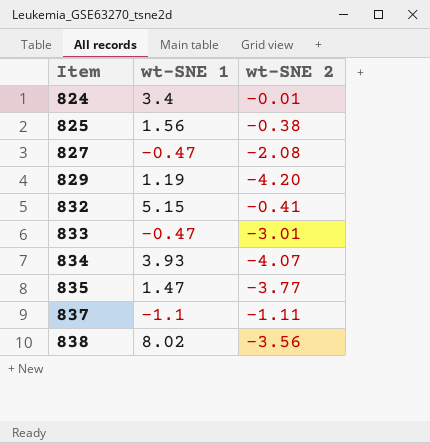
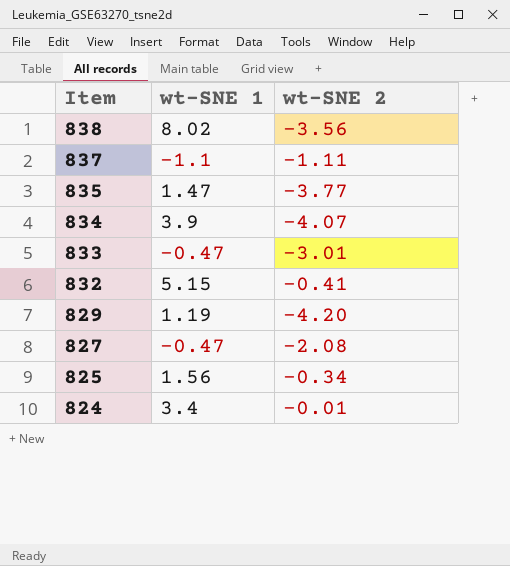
row order: Item ascending -> Item descending
834 | wt-SNE 1: 3.93 -> 3.9
825 | wt-SNE 2: -0.38 -> -0.34

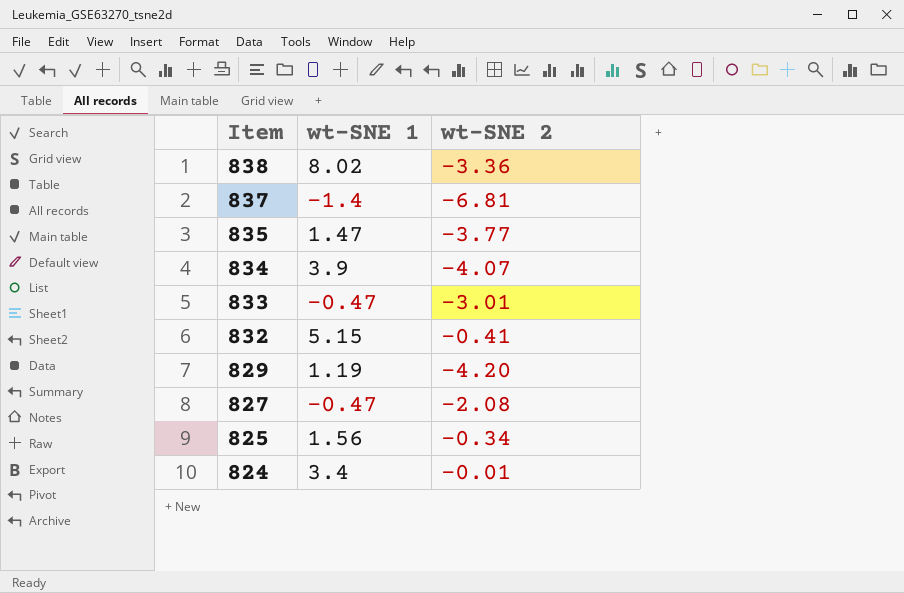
838 | wt-SNE 2: -3.56 -> -3.36
837 | wt-SNE 1: -1.1 -> -1.4
837 | wt-SNE 2: -1.11 -> -6.81

